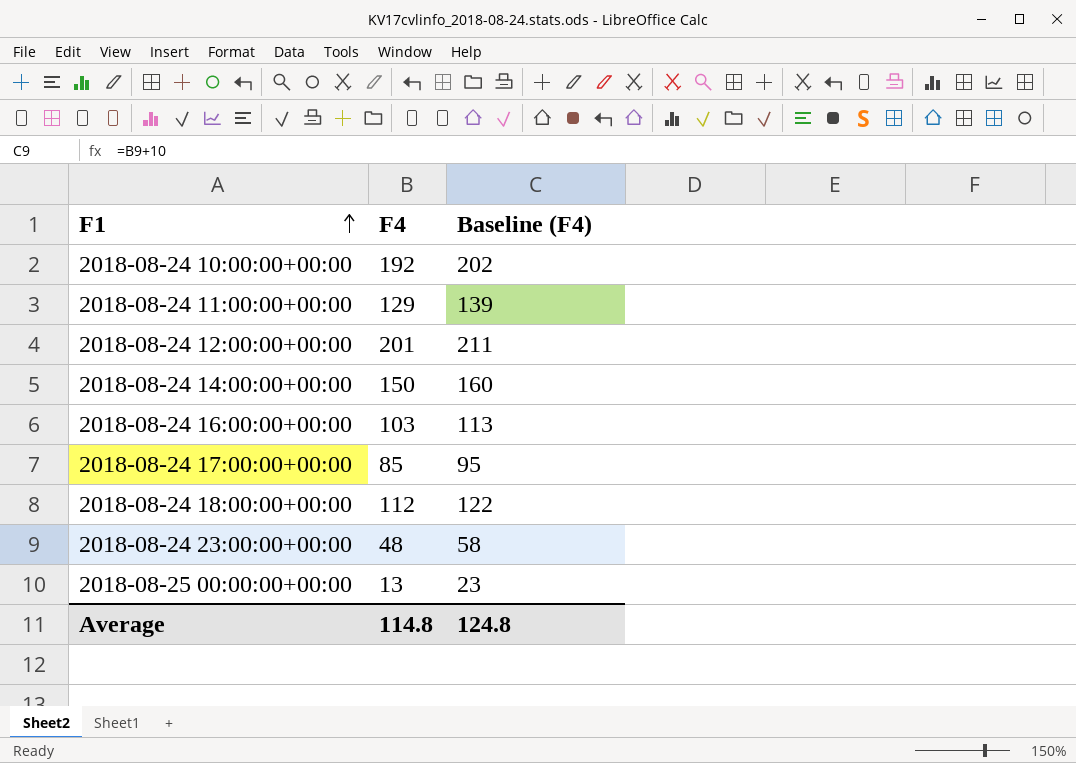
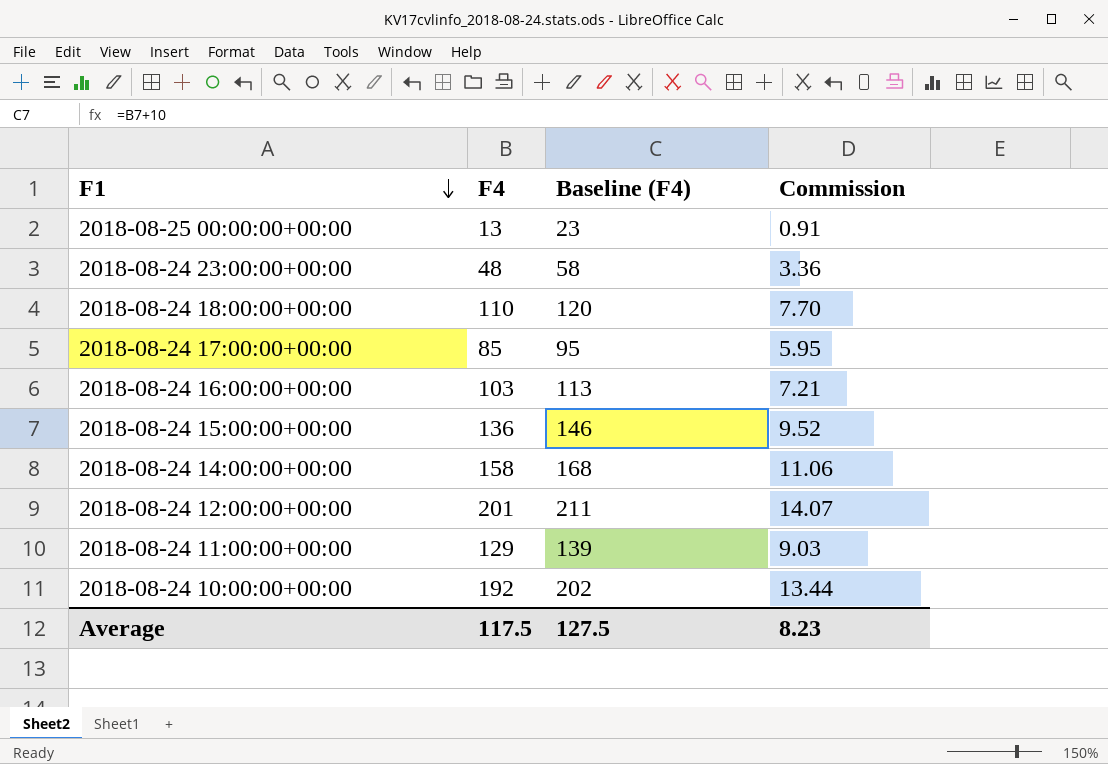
row order: F1 ascending -> F1 descending
column Commission | formula: none -> [F4] * 0.07
2018-08-24 18:00:00+00:00 | F4: 112 -> 110
2018-08-24 18:00:00+00:00 | Baseline (F4): 122 -> 120
row 2018-08-24 15:00:00+00:00: none -> 136 | 146 | 9.52
2018-08-24 14:00:00+00:00 | F4: 150 -> 158
2018-08-24 14:00:00+00:00 | Baseline (F4): 160 -> 168
Average | F4: 114.8 -> 117.5
Average | Baseline (F4): 124.8 -> 127.5

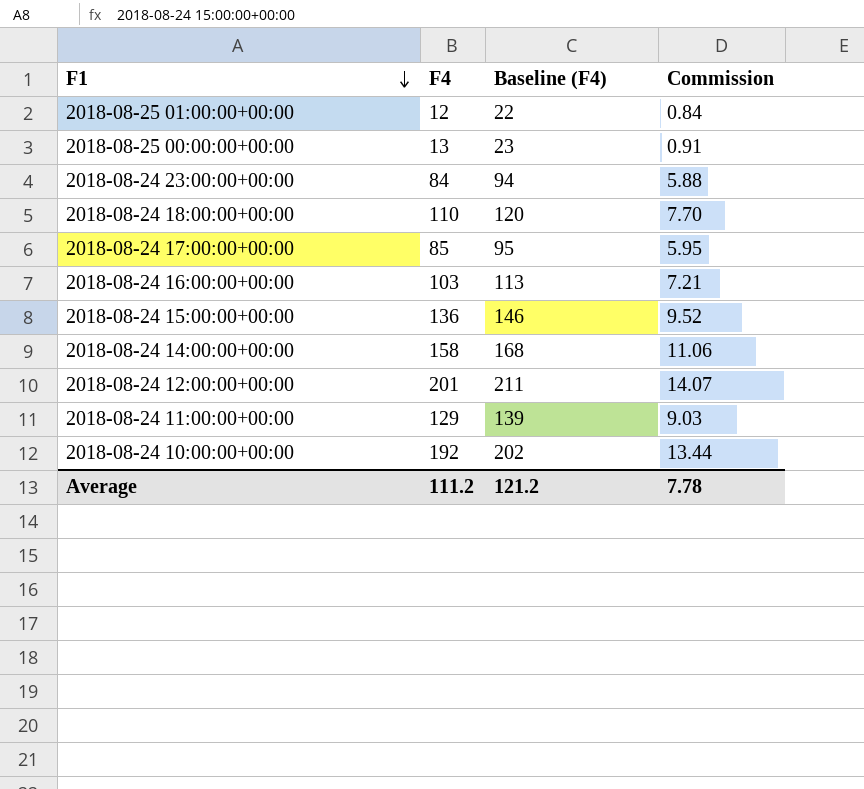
row 2018-08-25 01:00:00+00:00: none -> 12 | 22 | 0.84
2018-08-24 23:00:00+00:00 | F4: 48 -> 84
2018-08-24 23:00:00+00:00 | Baseline (F4): 58 -> 94
2018-08-24 23:00:00+00:00 | Commission: 3.36 -> 5.88
Average | F4: 117.5 -> 111.2
Average | Baseline (F4): 127.5 -> 121.2
Average | Commission: 8.23 -> 7.78

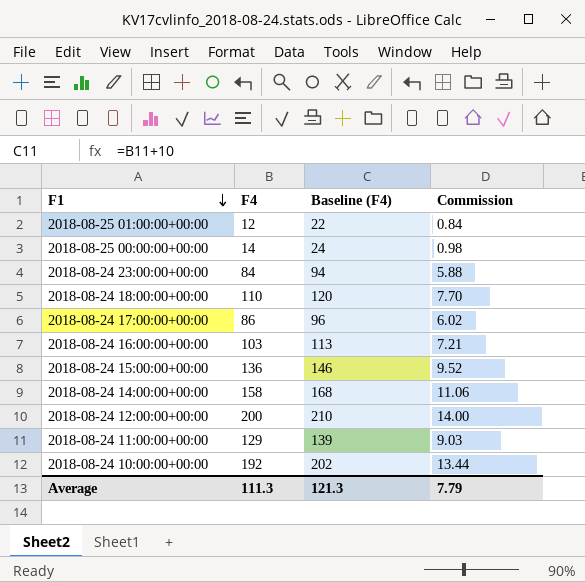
2018-08-25 00:00:00+00:00 | F4: 13 -> 14
2018-08-25 00:00:00+00:00 | Baseline (F4): 23 -> 24
2018-08-25 00:00:00+00:00 | Commission: 0.91 -> 0.98
2018-08-24 17:00:00+00:00 | F4: 85 -> 86
2018-08-24 17:00:00+00:00 | Baseline (F4): 95 -> 96
2018-08-24 17:00:00+00:00 | Commission: 5.95 -> 6.02
2018-08-24 12:00:00+00:00 | F4: 201 -> 200
2018-08-24 12:00:00+00:00 | Baseline (F4): 211 -> 210
2018-08-24 12:00:00+00:00 | Commission: 14.07 -> 14.00
Average | F4: 111.2 -> 111.3
Average | Baseline (F4): 121.2 -> 121.3
Average | Commission: 7.78 -> 7.79

